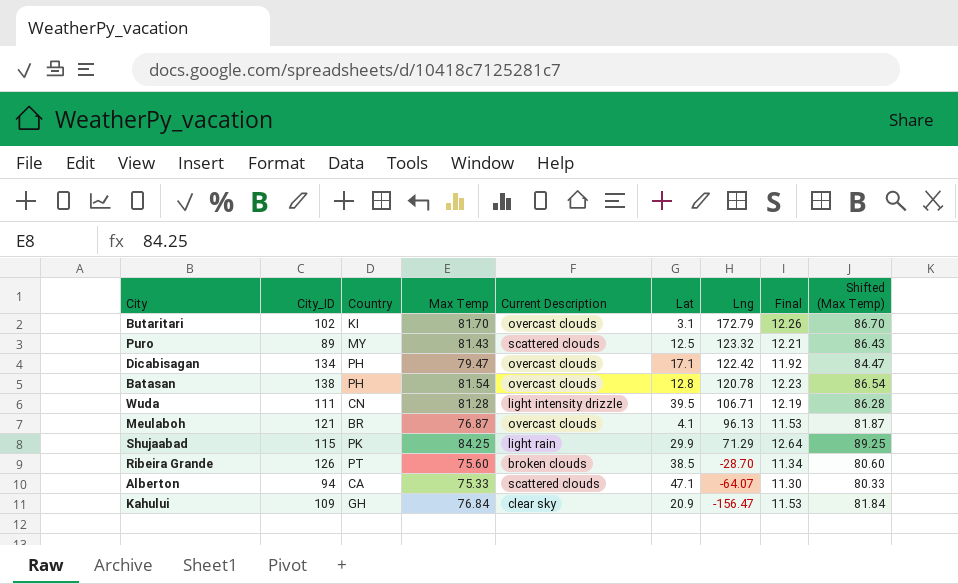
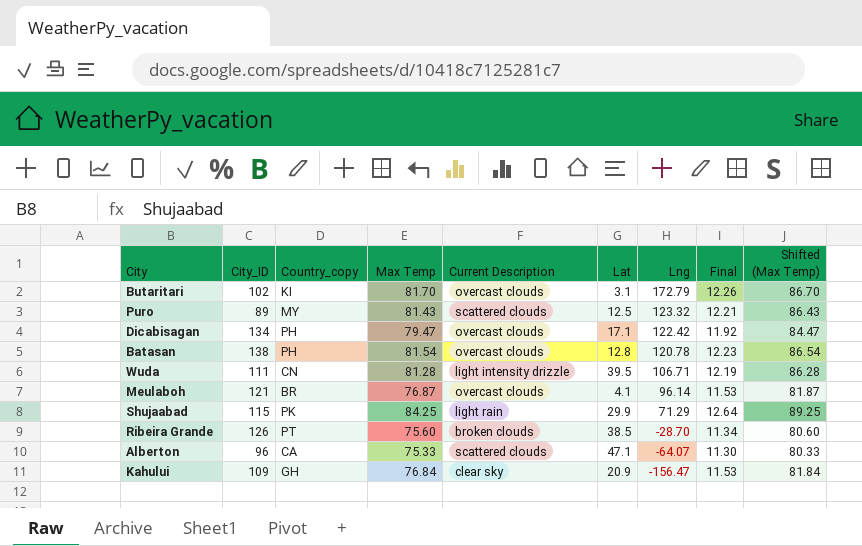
column name: Country -> Country_copy
Meulaboh | Lng: 96.13 -> 96.14
Alberton | City_ID: 94 -> 96

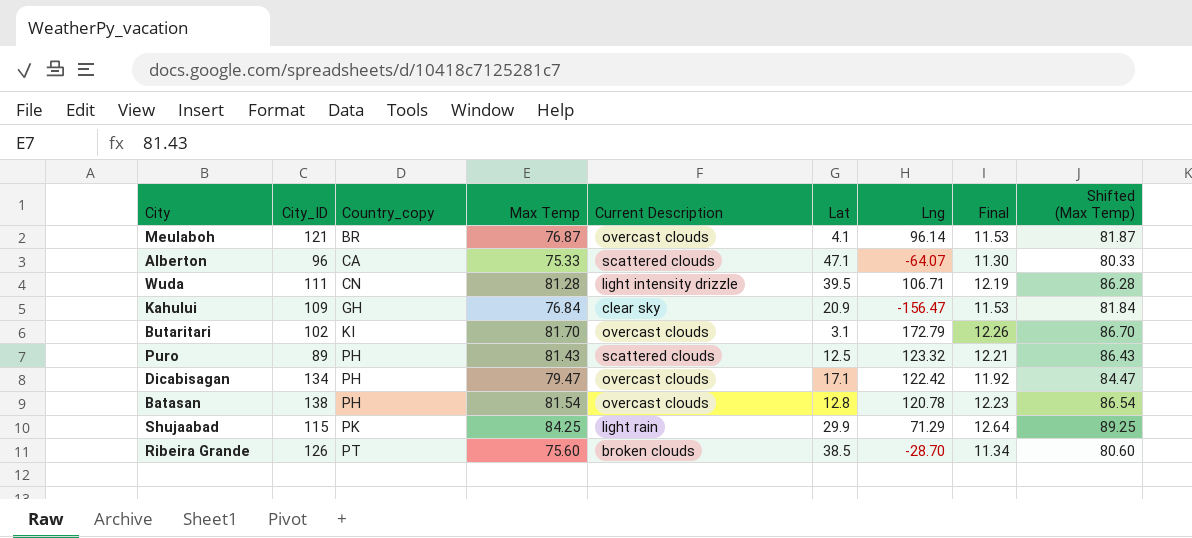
row order: Lng descending -> Country_copy ascending
Puro | Country_copy: MY -> PH

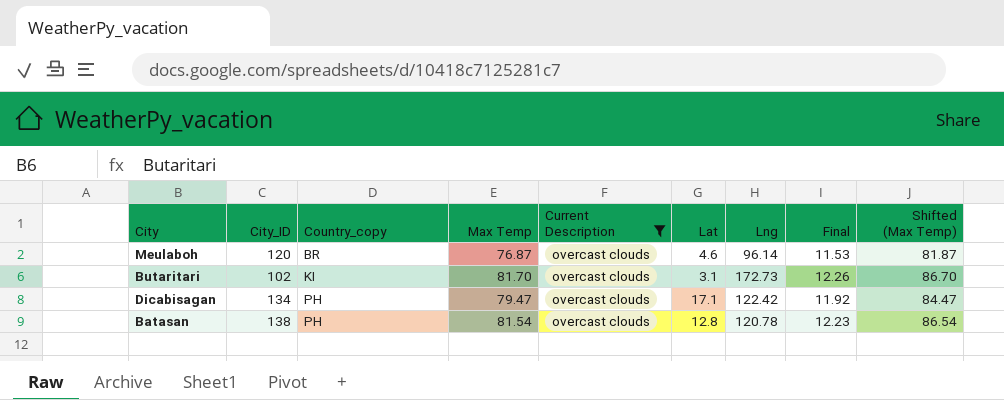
filter: none -> Current Description = overcast clouds
Meulaboh | City_ID: 121 -> 120
Meulaboh | Lat: 4.1 -> 4.6
Butaritari | Lng: 172.79 -> 172.73

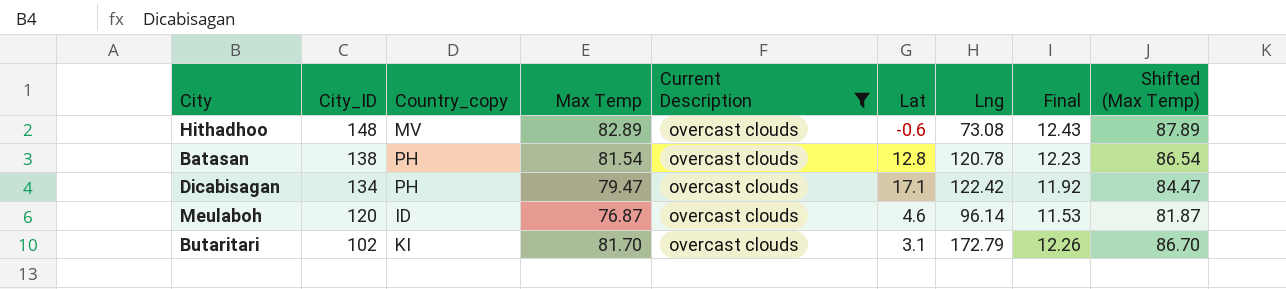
row order: Country_copy ascending -> City_ID descending
row Hithadhoo: none -> 148 | MV | 82.89 | overcast clouds | -0.6 | 73.08 | 12.43 | 87.89
Meulaboh | Country_copy: BR -> ID
Butaritari | Lng: 172.73 -> 172.79

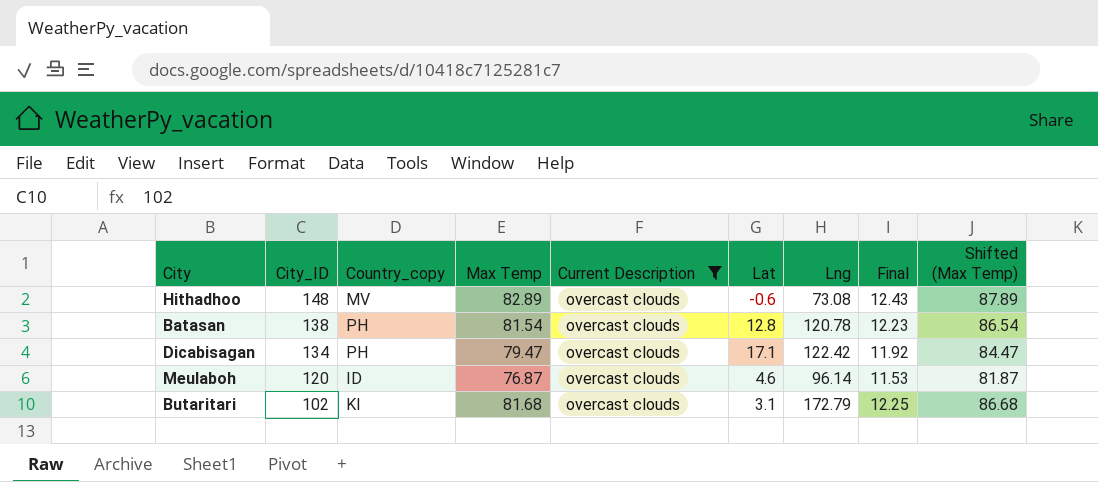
Butaritari | Max Temp: 81.70 -> 81.68
Butaritari | Final: 12.26 -> 12.25
Butaritari | Shifted (Max Temp): 86.70 -> 86.68

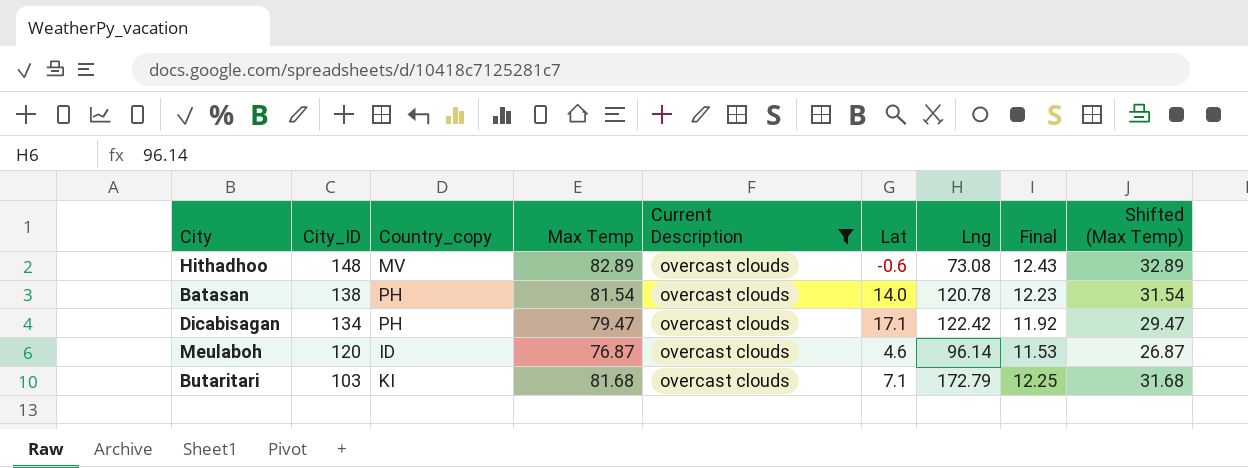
column Shifted (Max Temp) | formula: [Max Temp] + 5 -> [Max Temp] - 50
Batasan | Lat: 12.8 -> 14.0
Butaritari | City_ID: 102 -> 103
Butaritari | Lat: 3.1 -> 7.1

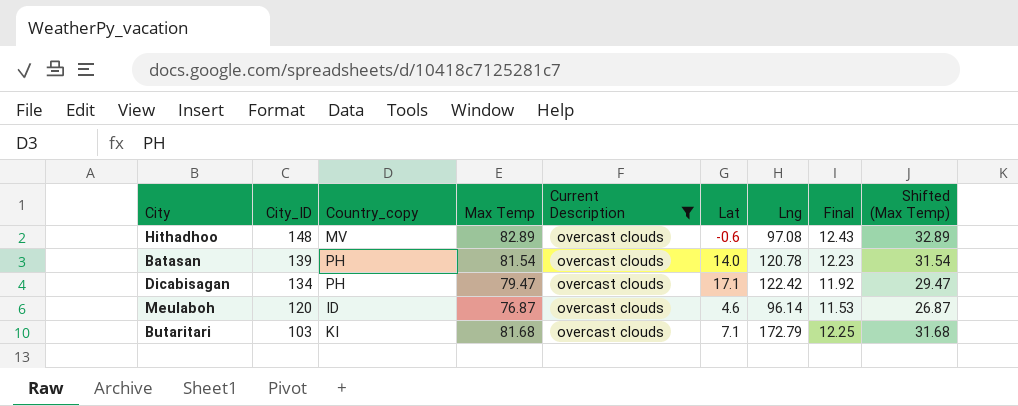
Hithadhoo | Lng: 73.08 -> 97.08
Batasan | City_ID: 138 -> 139

